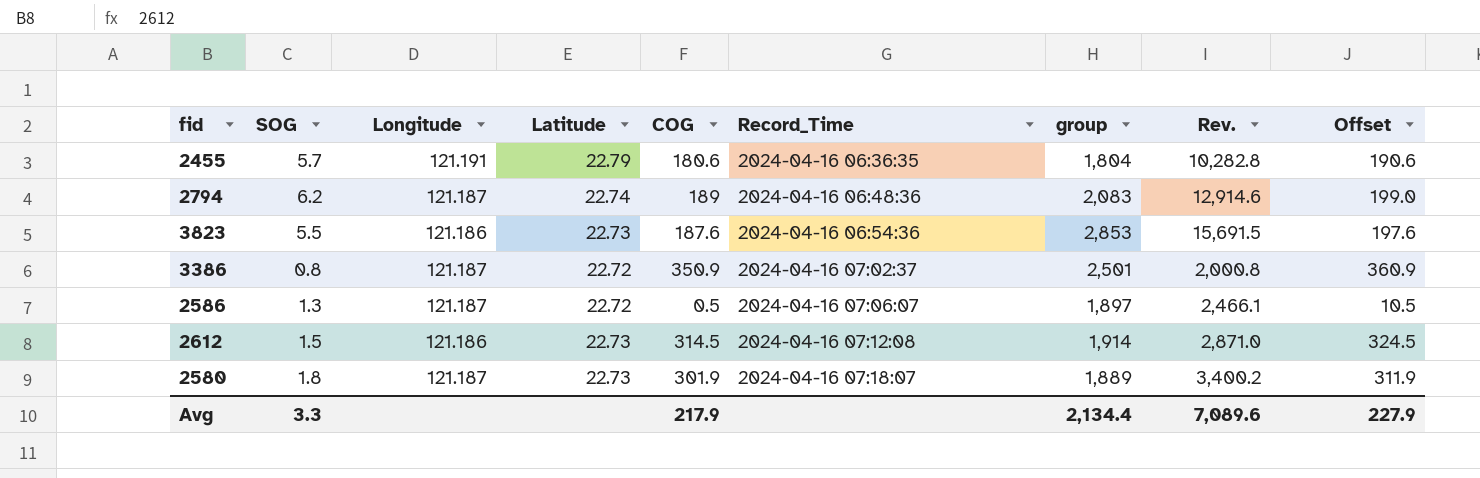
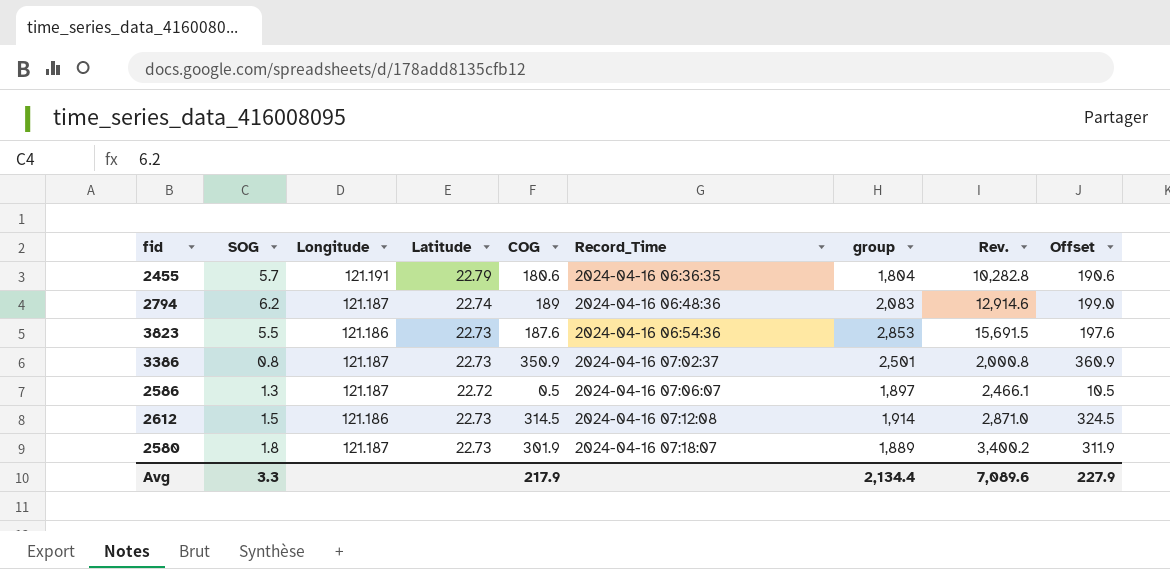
3386 | Latitude: 22.72 -> 22.73

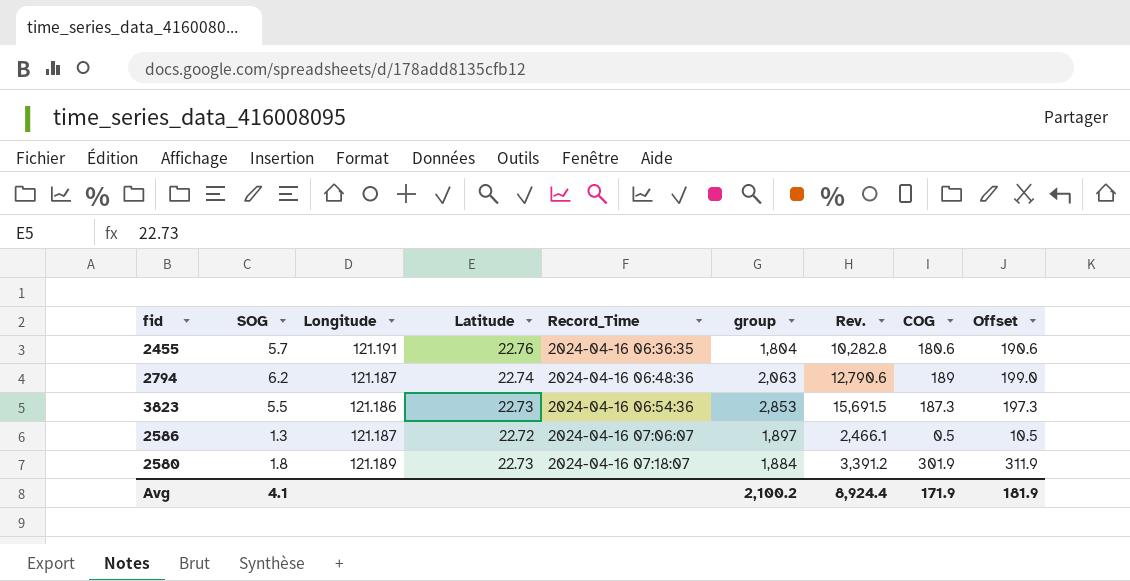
column COG | position: 5 -> 8
row 3386: 0.8 | 121.187 | 22.73 | 350.9 | 2024-04-16 07:02:37 | 2,501 | 2,000.8 | 360.9 -> none
row 2612: 1.5 | 121.186 | 22.73 | 314.5 | 2024-04-16 07:12:08 | 1,914 | 2,871.0 | 324.5 -> none
2455 | Latitude: 22.79 -> 22.76
2794 | group: 2,083 -> 2,063
2794 | Rev.: 12,914.6 -> 12,790.6
3823 | COG: 187.6 -> 187.3
3823 | Offset: 197.6 -> 197.3
2580 | Longitude: 121.187 -> 121.189
2580 | group: 1,889 -> 1,884
2580 | Rev.: 3,400.2 -> 3,391.2
Avg | SOG: 3.3 -> 4.1
Avg | group: 2,134.4 -> 2,100.2
Avg | Rev.: 7,089.6 -> 8,924.4
Avg | COG: 217.9 -> 171.9
Avg | Offset: 227.9 -> 181.9

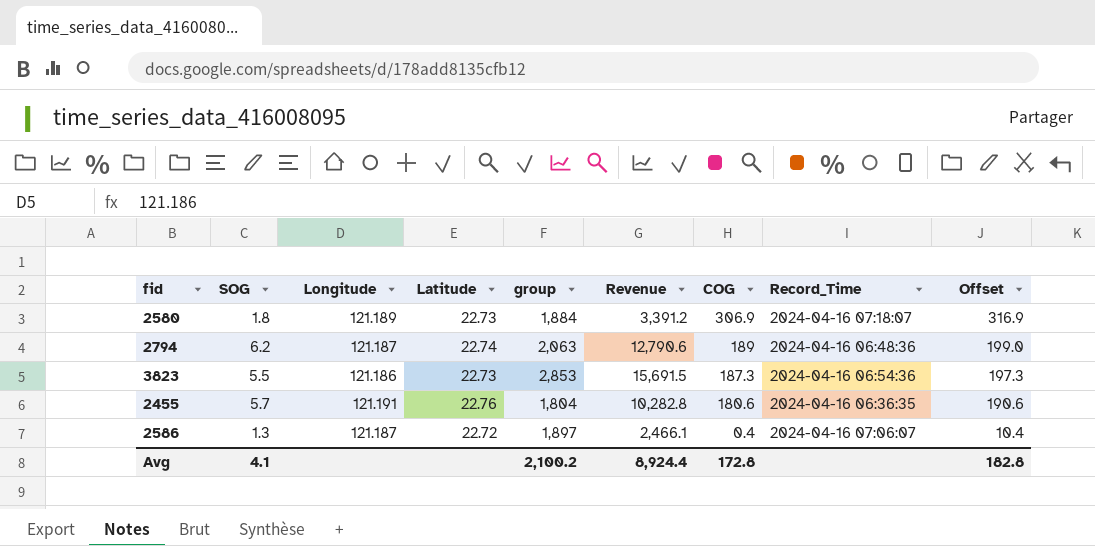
row order: Record_Time ascending -> COG descending
column name: Rev. -> Revenue
column Record_Time | position: 5 -> 8
2580 | COG: 301.9 -> 306.9
2580 | Offset: 311.9 -> 316.9
2586 | COG: 0.5 -> 0.4
2586 | Offset: 10.5 -> 10.4
Avg | COG: 171.9 -> 172.8
Avg | Offset: 181.9 -> 182.8

